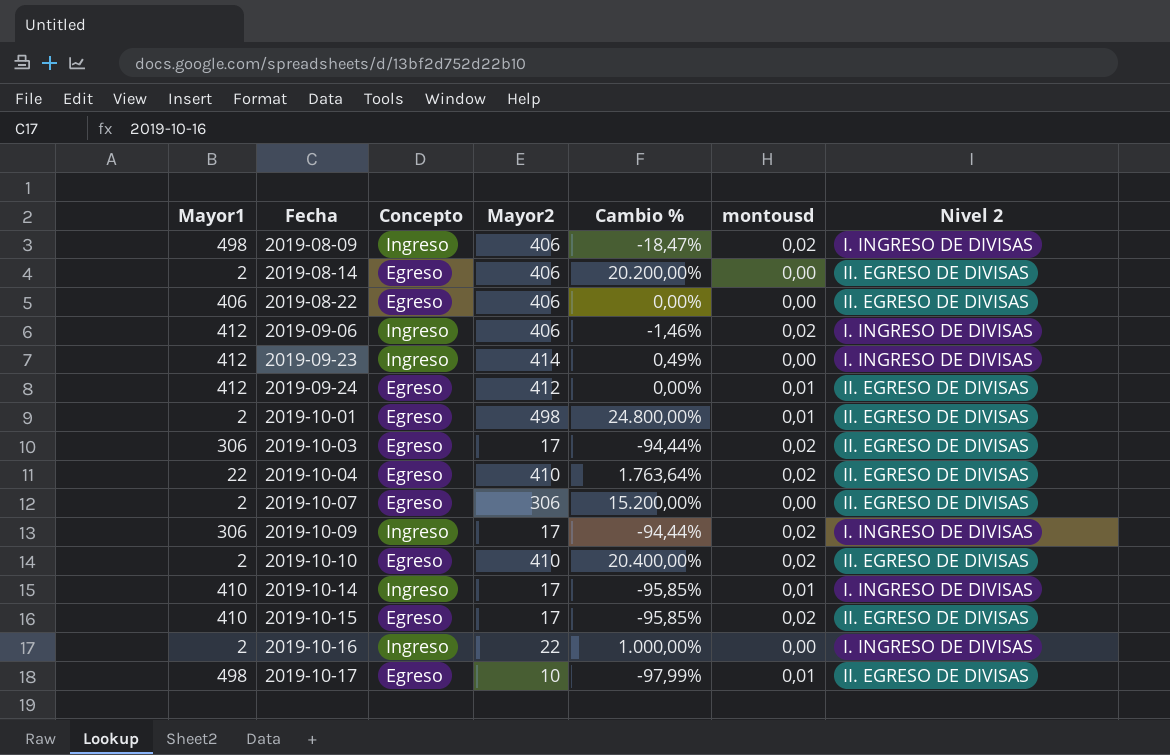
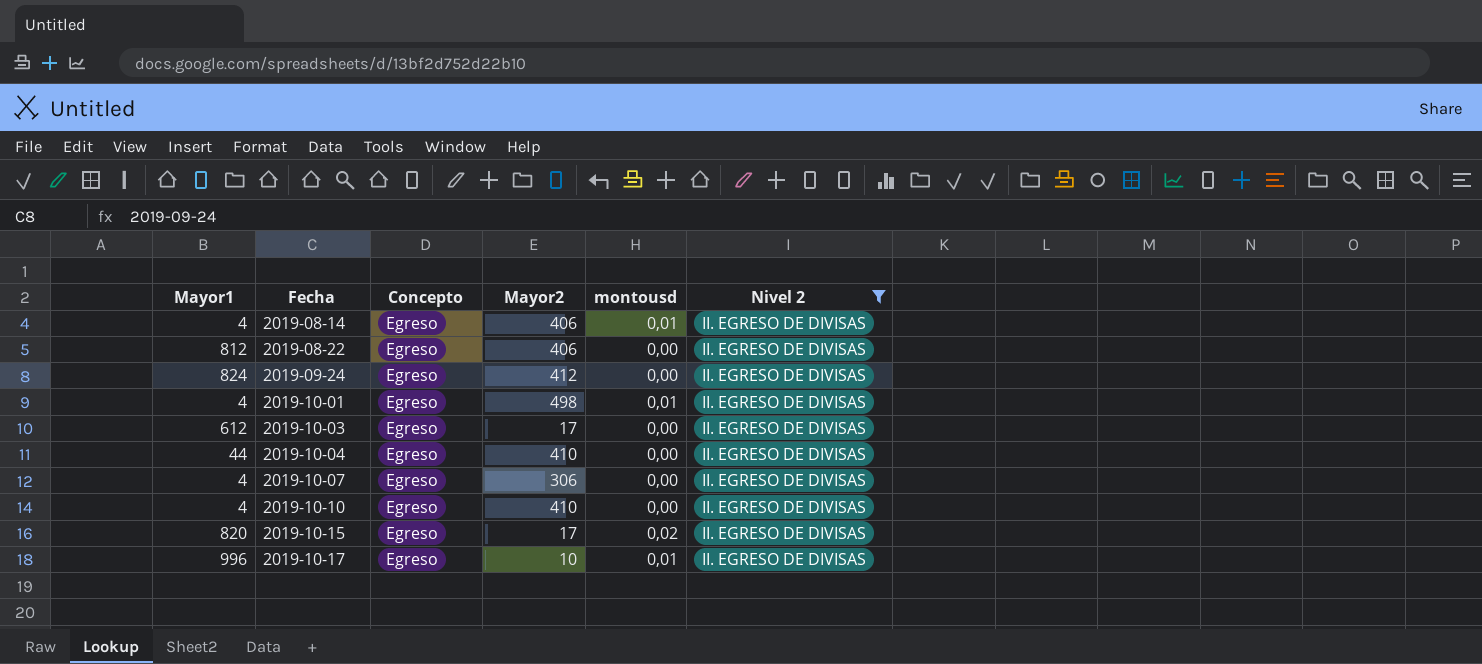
filter: none -> Nivel 2 = II. EGRESO DE DIVISAS
column Cambio % | formula: ([Mayor2] - [Mayor1]) / [Mayor1] -> none
2019-08-14 | Mayor1: 2 -> 4
2019-08-14 | montousd: 0,00 -> 0,01
2019-08-22 | Mayor1: 406 -> 812
2019-09-24 | Mayor1: 412 -> 824
2019-09-24 | montousd: 0,01 -> 0,00
2019-10-01 | Mayor1: 2 -> 4
2019-10-03 | Mayor1: 306 -> 612
2019-10-03 | montousd: 0,02 -> 0,00
2019-10-04 | Mayor1: 22 -> 44
2019-10-04 | montousd: 0,02 -> 0,00
2019-10-07 | Mayor1: 2 -> 4
2019-10-10 | Mayor1: 2 -> 4
2019-10-10 | montousd: 0,02 -> 0,00
2019-10-15 | Mayor1: 410 -> 820
2019-10-17 | Mayor1: 498 -> 996

